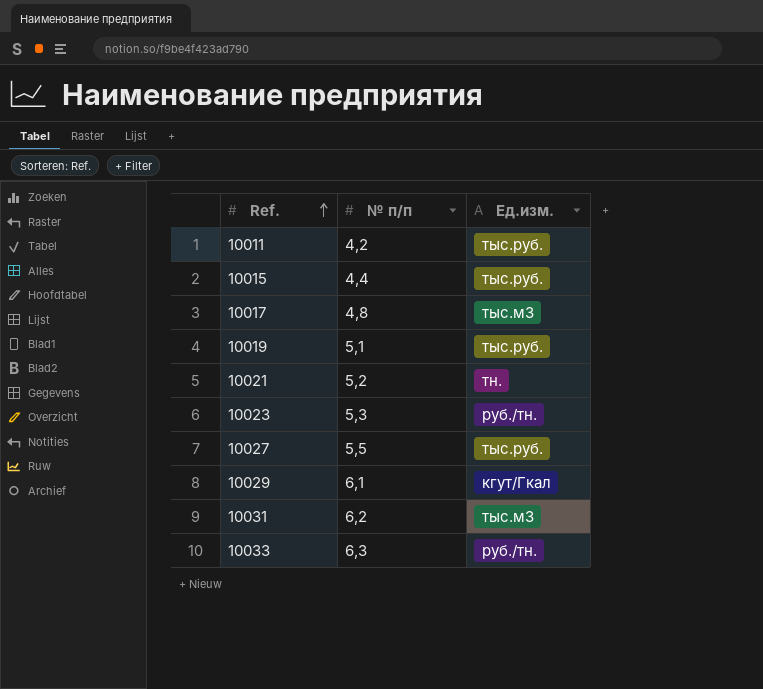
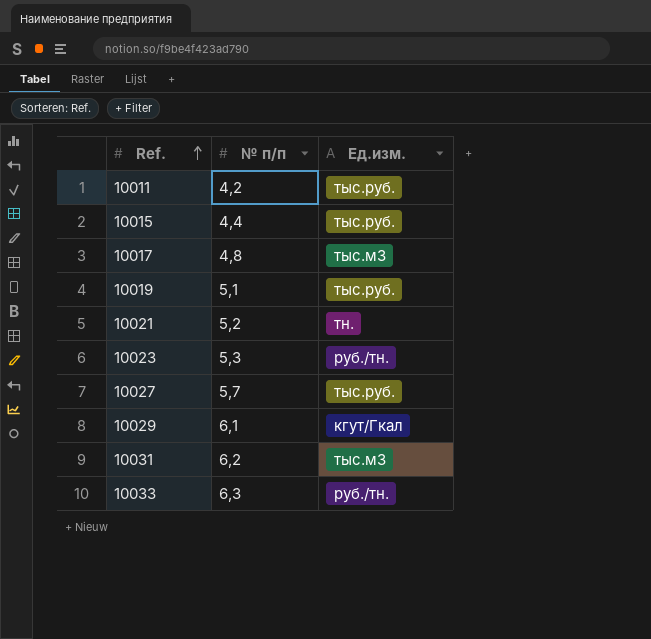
10027 | № п/п: 5,5 -> 5,7

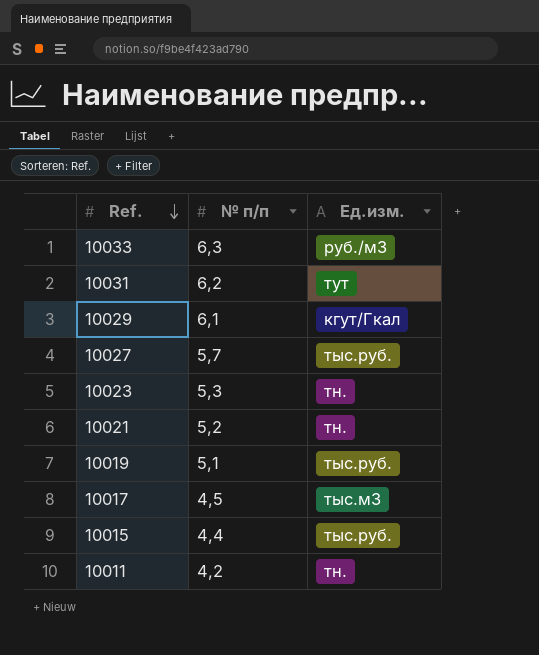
row order: Ref. ascending -> Ref. descending
10033 | Ед.изм.: руб./тн. -> руб./м3
10031 | Ед.изм.: тыс.м3 -> тут
10023 | Ед.изм.: руб./тн. -> тн.
10017 | № п/п: 4,8 -> 4,5
10011 | Ед.изм.: тыс.руб. -> тн.

